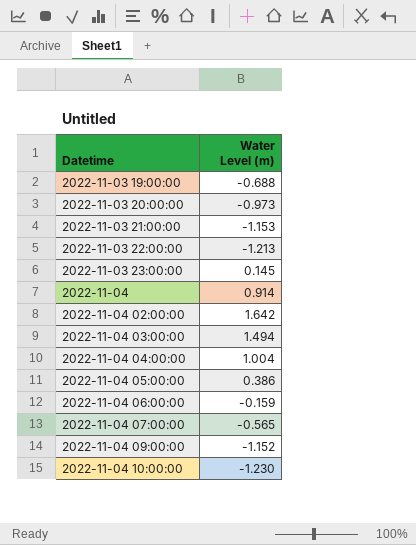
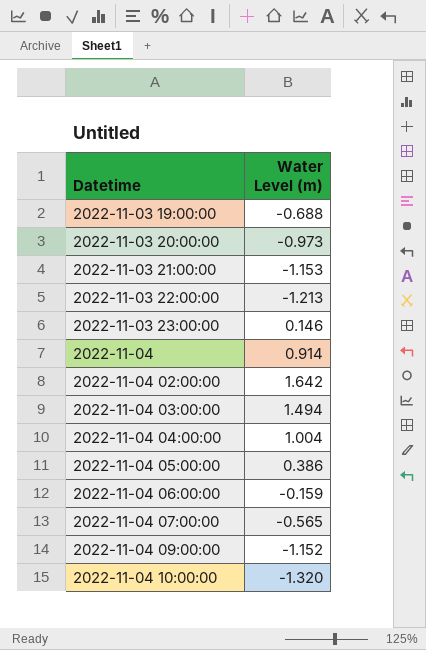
2022-11-03 23:00:00 | Water Level (m): 0.145 -> 0.146
2022-11-04 10:00:00 | Water Level (m): -1.230 -> -1.320

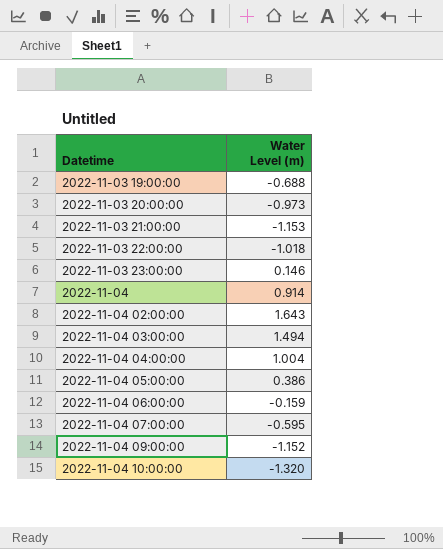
2022-11-03 22:00:00 | Water Level (m): -1.213 -> -1.018
2022-11-04 02:00:00 | Water Level (m): 1.642 -> 1.643
2022-11-04 07:00:00 | Water Level (m): -0.565 -> -0.595

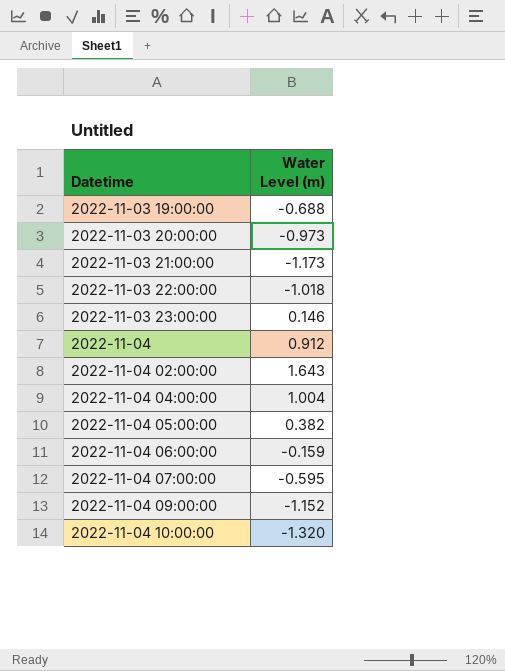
row 2022-11-04 03:00:00: 1.494 -> none
2022-11-03 21:00:00 | Water Level (m): -1.153 -> -1.173
2022-11-04 | Water Level (m): 0.914 -> 0.912
2022-11-04 05:00:00 | Water Level (m): 0.386 -> 0.382

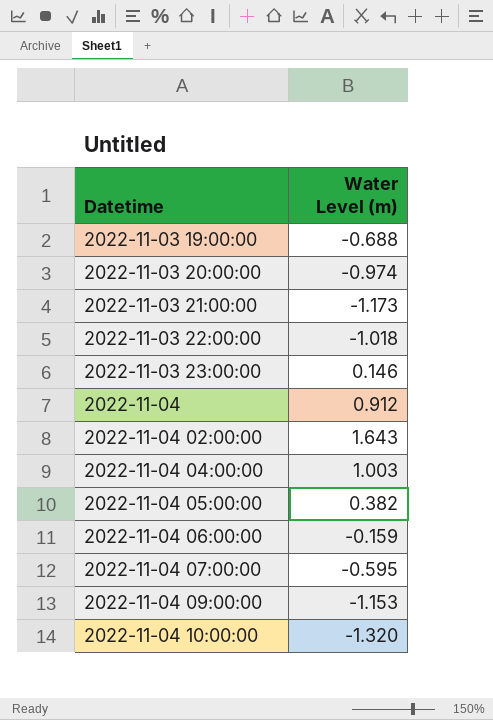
2022-11-03 20:00:00 | Water Level (m): -0.973 -> -0.974
2022-11-04 04:00:00 | Water Level (m): 1.004 -> 1.003
2022-11-04 09:00:00 | Water Level (m): -1.152 -> -1.153

